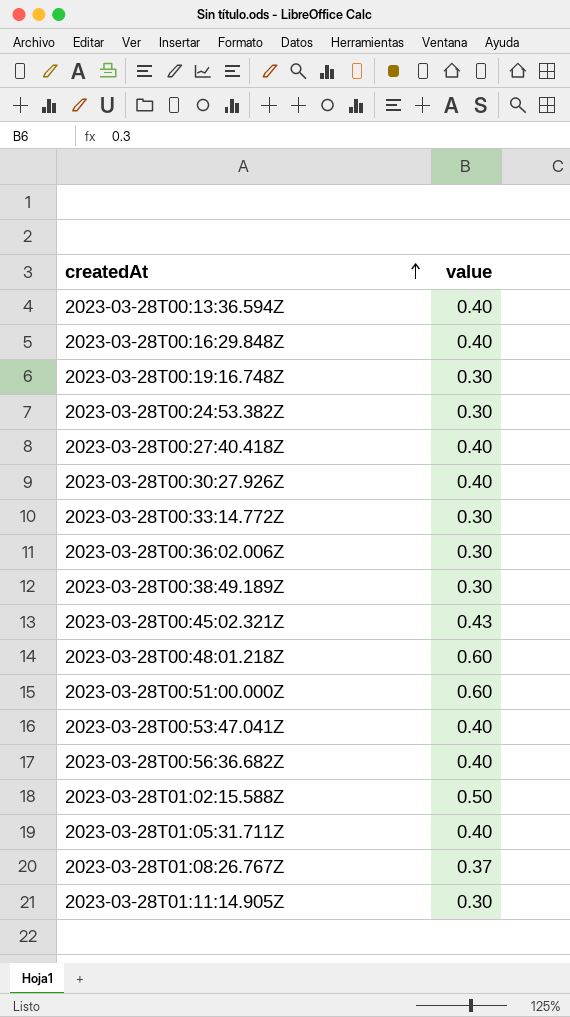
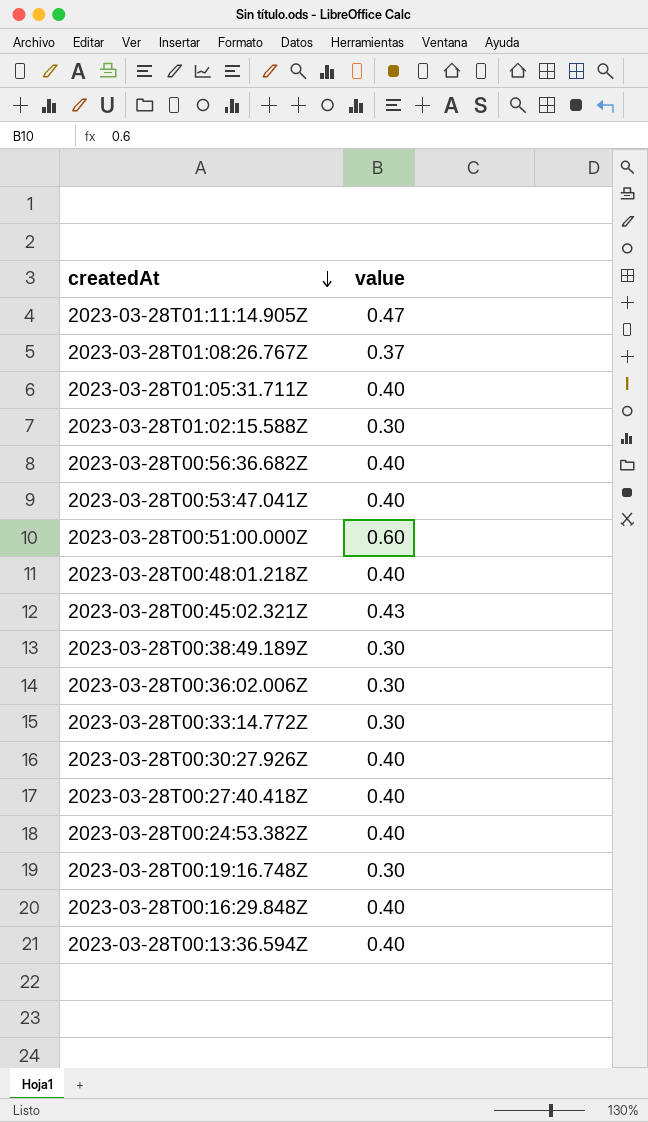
row order: createdAt ascending -> createdAt descending
2023-03-28T01:11:14.905Z | value: 0.30 -> 0.47
2023-03-28T01:02:15.588Z | value: 0.50 -> 0.30
2023-03-28T00:48:01.218Z | value: 0.60 -> 0.40
2023-03-28T00:24:53.382Z | value: 0.30 -> 0.40

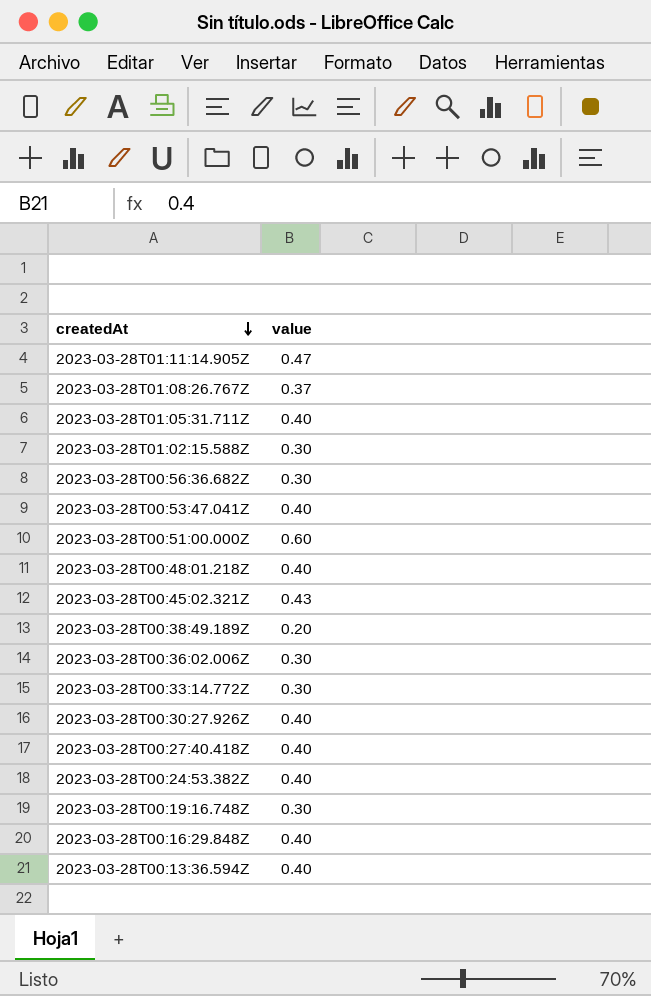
2023-03-28T00:56:36.682Z | value: 0.40 -> 0.30
2023-03-28T00:38:49.189Z | value: 0.30 -> 0.20

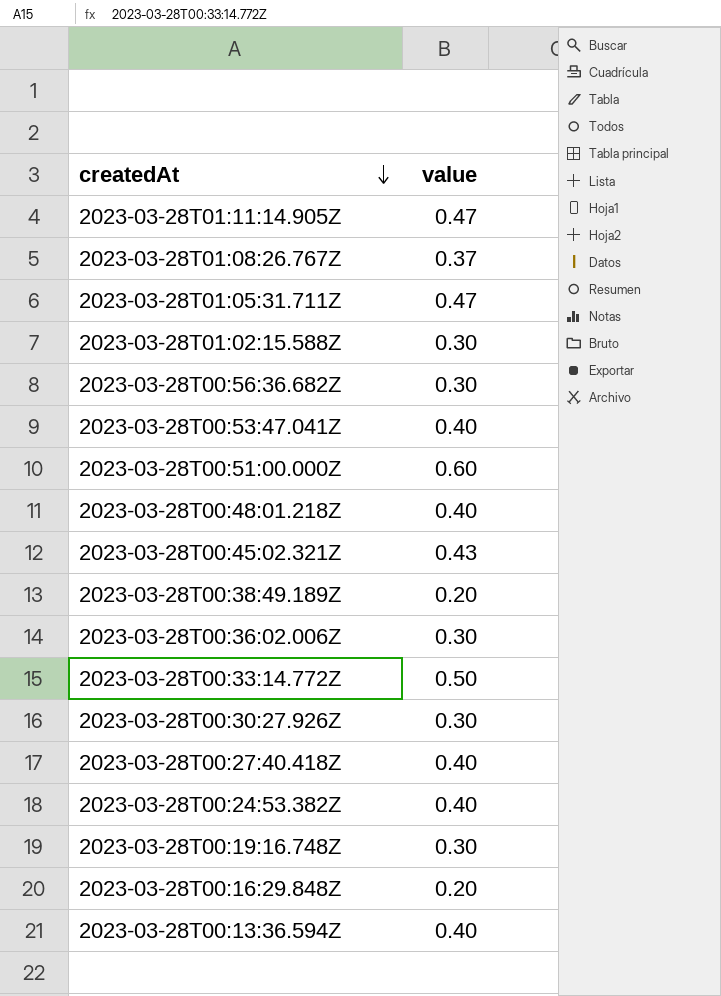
2023-03-28T01:05:31.711Z | value: 0.40 -> 0.47
2023-03-28T00:33:14.772Z | value: 0.30 -> 0.50
2023-03-28T00:30:27.926Z | value: 0.40 -> 0.30
2023-03-28T00:16:29.848Z | value: 0.40 -> 0.20

